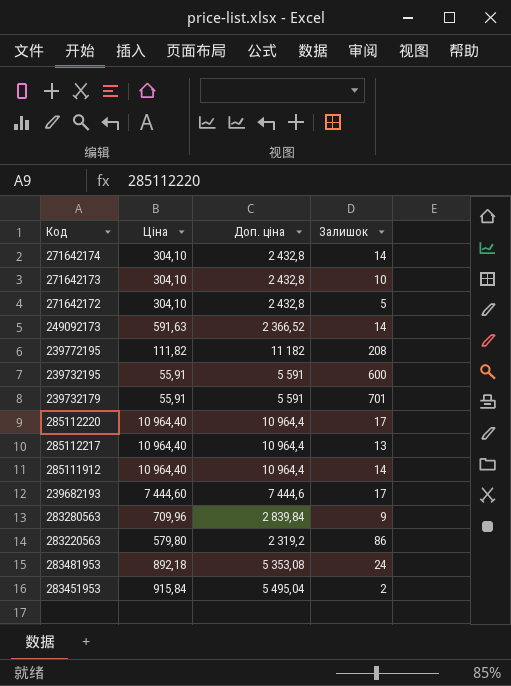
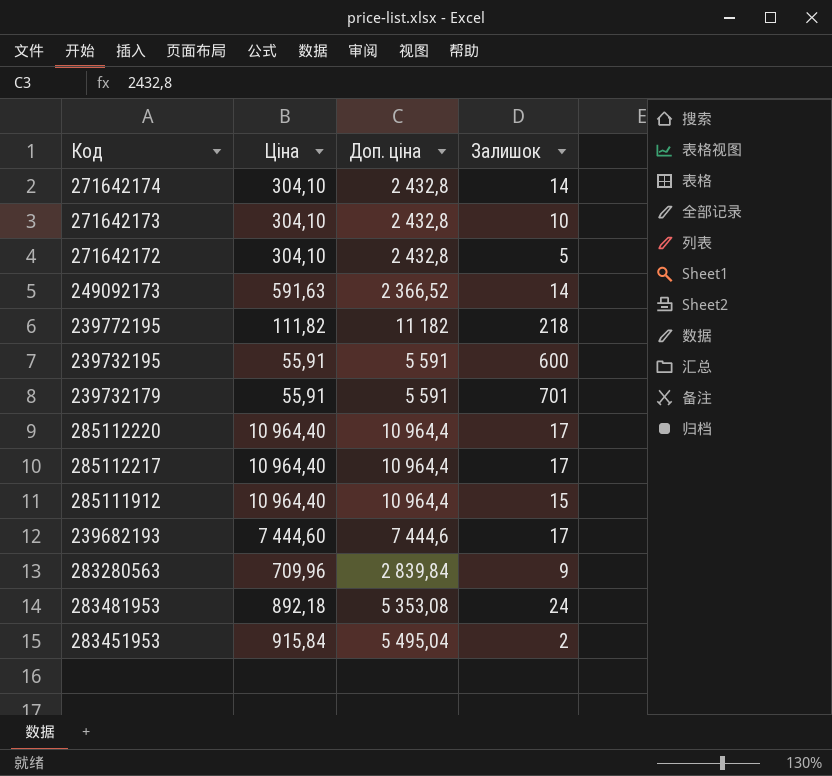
row 283220563: 579,80 | 2 319,2 | 86 -> none
239772195 | Залишок: 208 -> 218
285112217 | Залишок: 13 -> 17
285111912 | Залишок: 14 -> 15

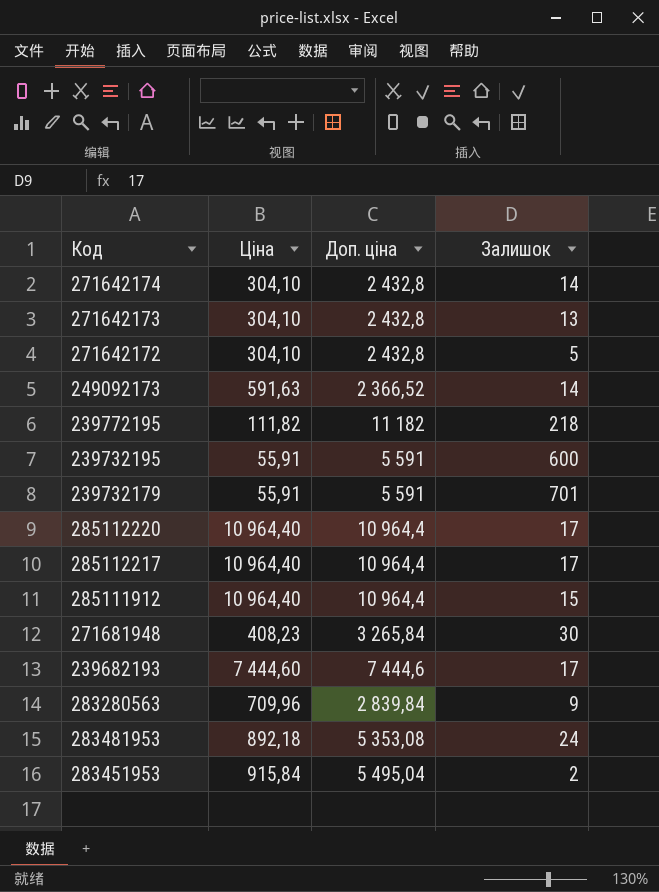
271642173 | Залишок: 10 -> 13
row 271681948: none -> 408,23 | 3 265,84 | 30

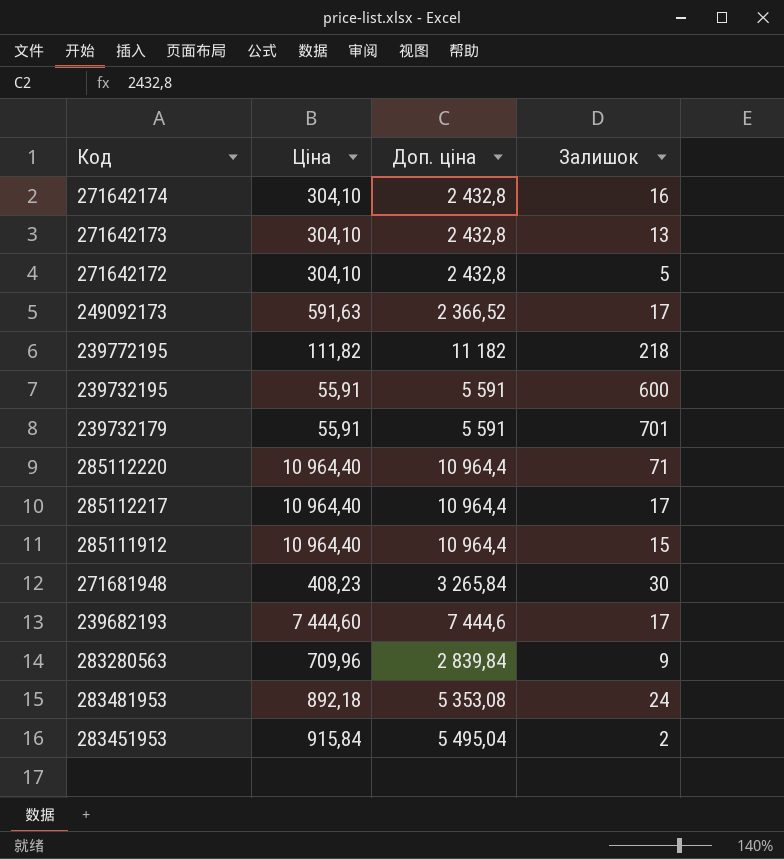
271642174 | Залишок: 14 -> 16
249092173 | Залишок: 14 -> 17
285112220 | Залишок: 17 -> 71

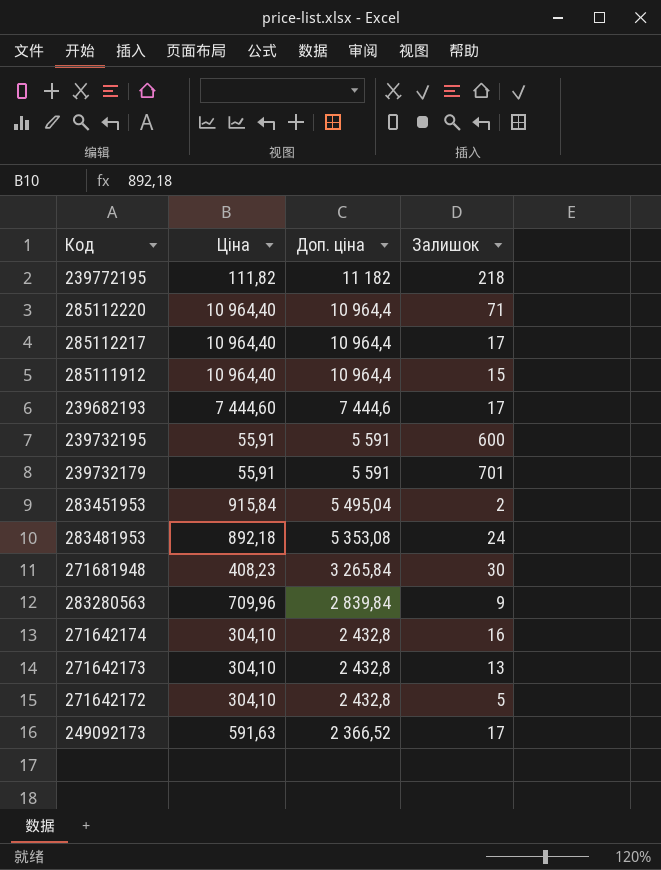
row order: none -> Доп. ціна descending

